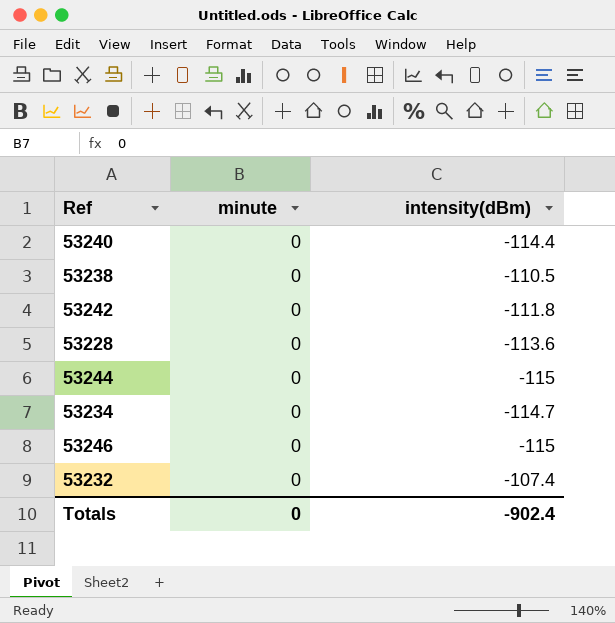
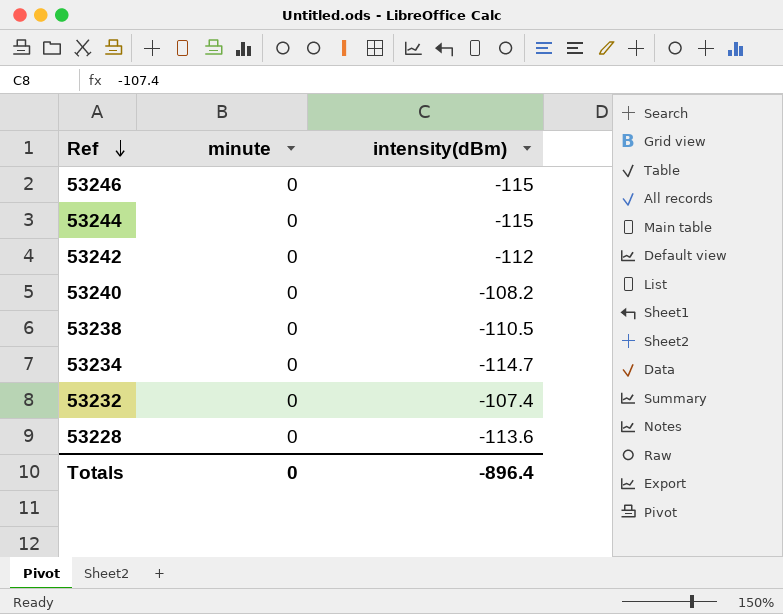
row order: none -> Ref descending
53242 | intensity(dBm): -111.8 -> -112
53240 | intensity(dBm): -114.4 -> -108.2
Totals | intensity(dBm): -902.4 -> -896.4

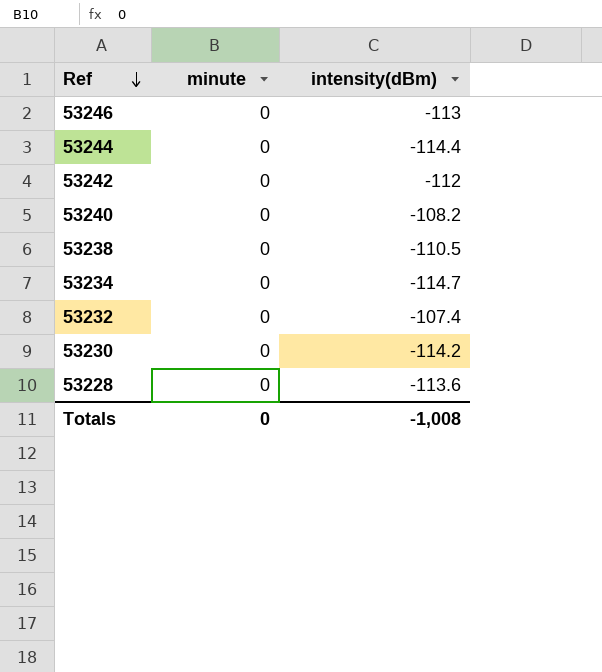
53246 | intensity(dBm): -115 -> -113
53244 | intensity(dBm): -115 -> -114.4
row 53230: none -> 0 | -114.2
Totals | intensity(dBm): -896.4 -> -1,008

